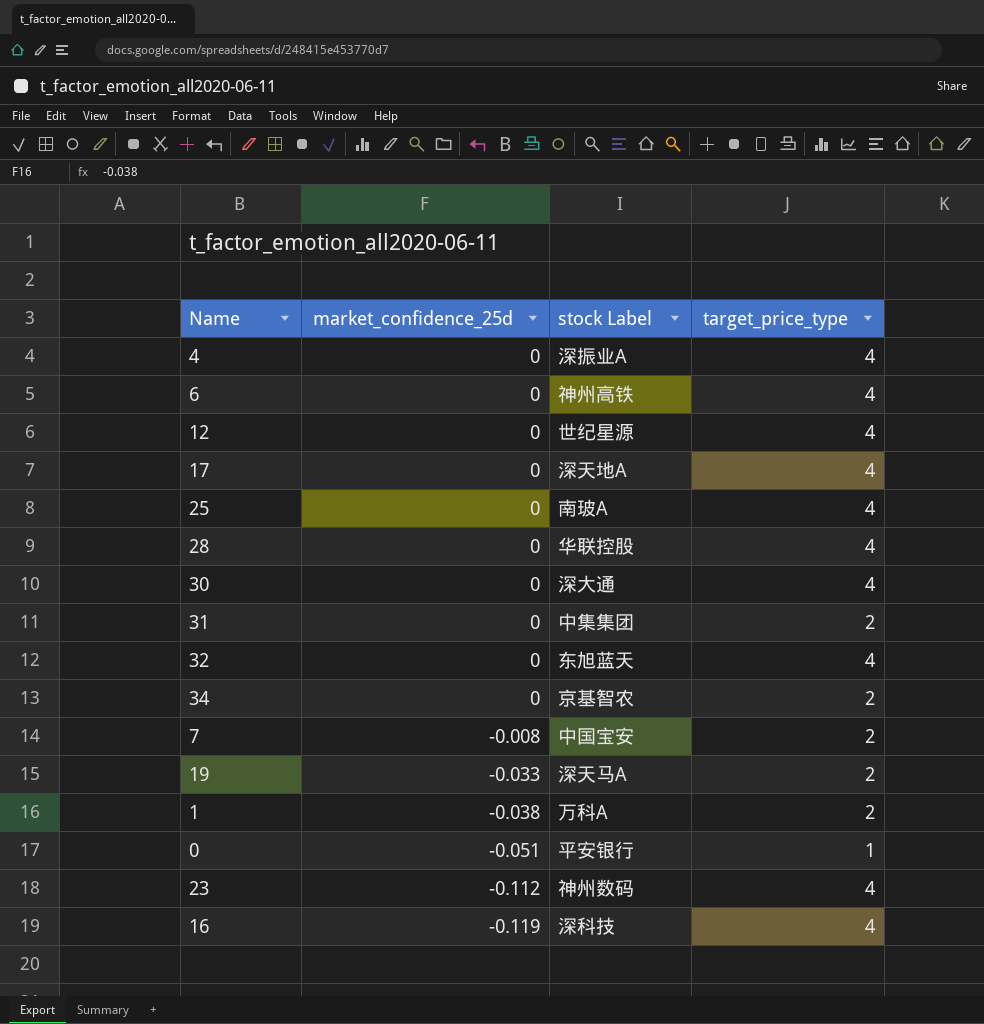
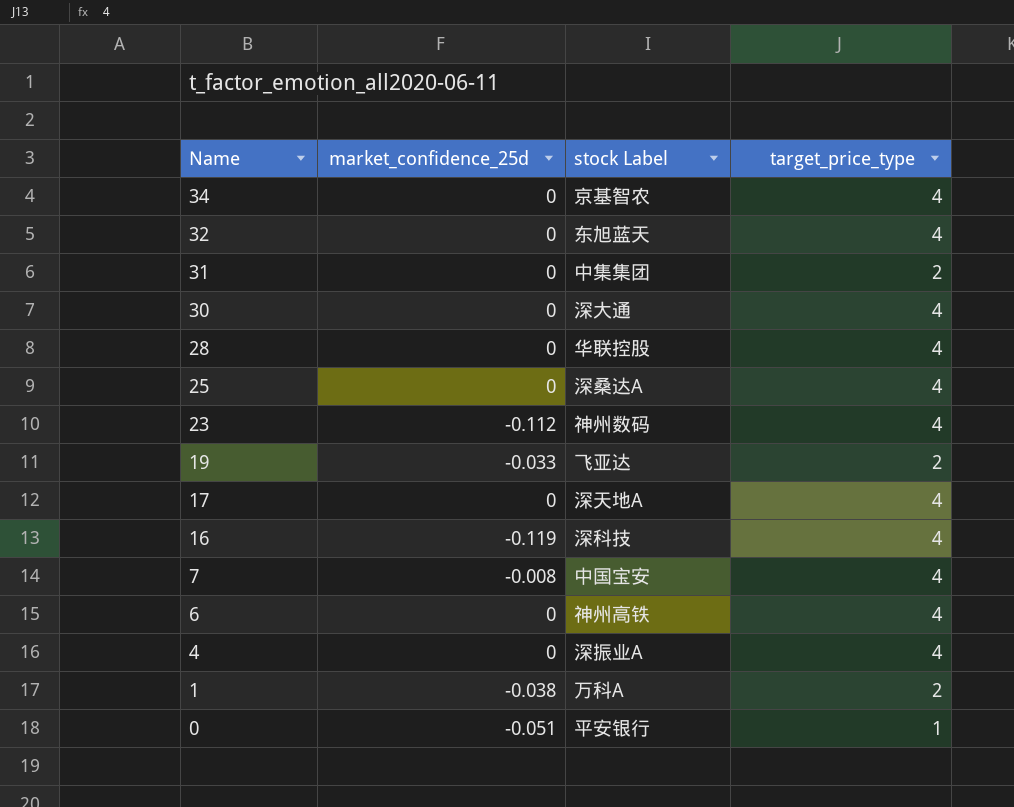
row order: market_confidence_25d descending -> Name descending
row 12: 0 | 世纪星源 | 4 -> none
34 | target_price_type: 2 -> 4
25 | stock Label: 南玻A -> 深桑达A
19 | stock Label: 深天马A -> 飞亚达
7 | target_price_type: 2 -> 4

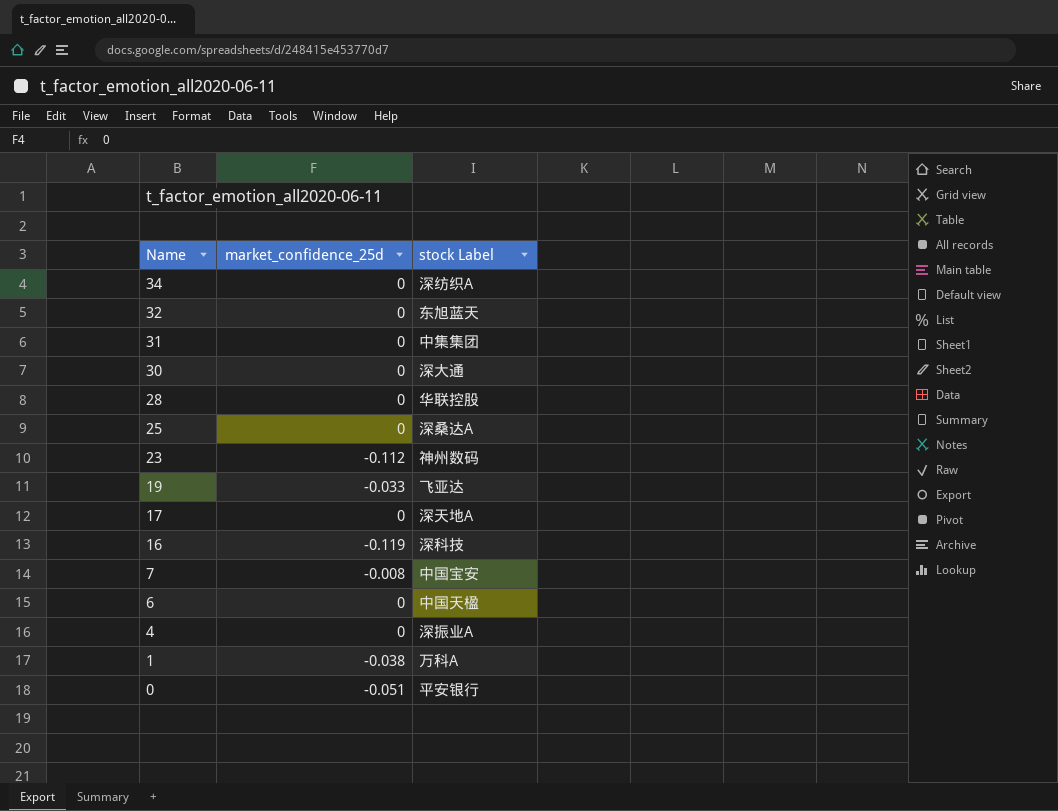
column target_price_type | position: 4 -> none
34 | stock Label: 京基智农 -> 深纺织A
6 | stock Label: 神州高铁 -> 中国天楹

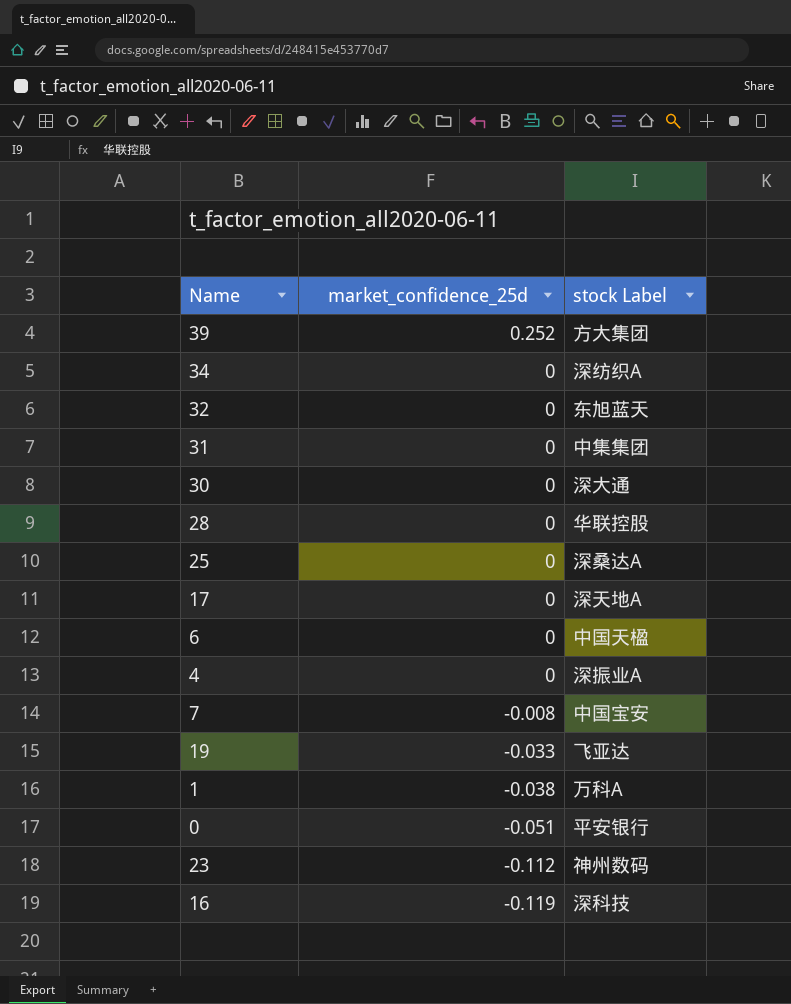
row order: Name descending -> market_confidence_25d descending
row 39: none -> 0.252 | 方大集团

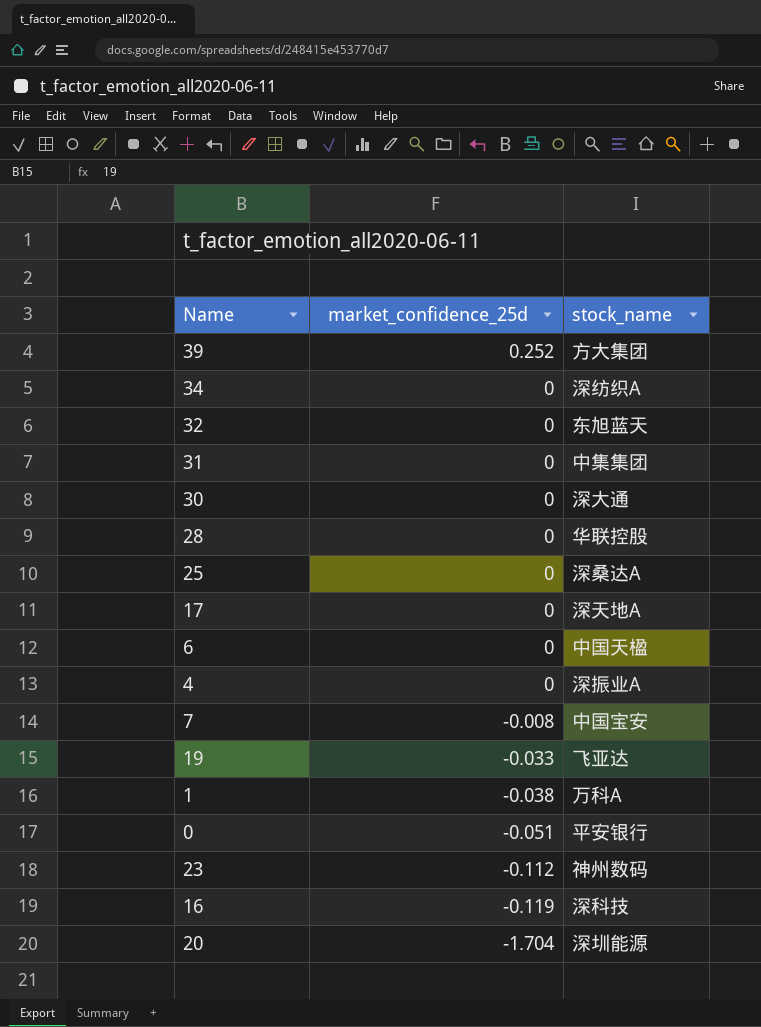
column name: stock Label -> stock_name
row 20: none -> -1.704 | 深圳能源

